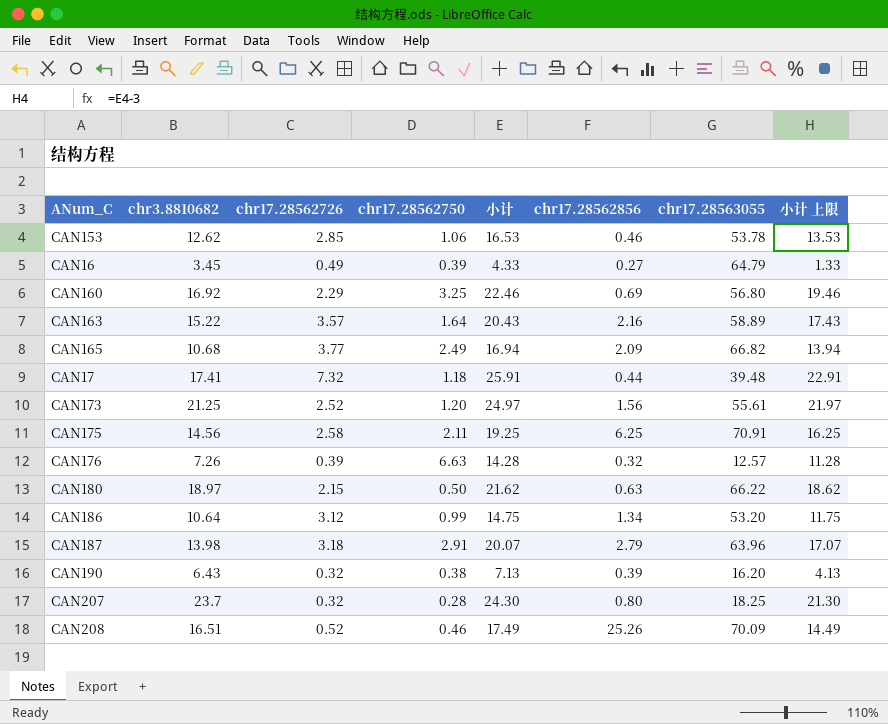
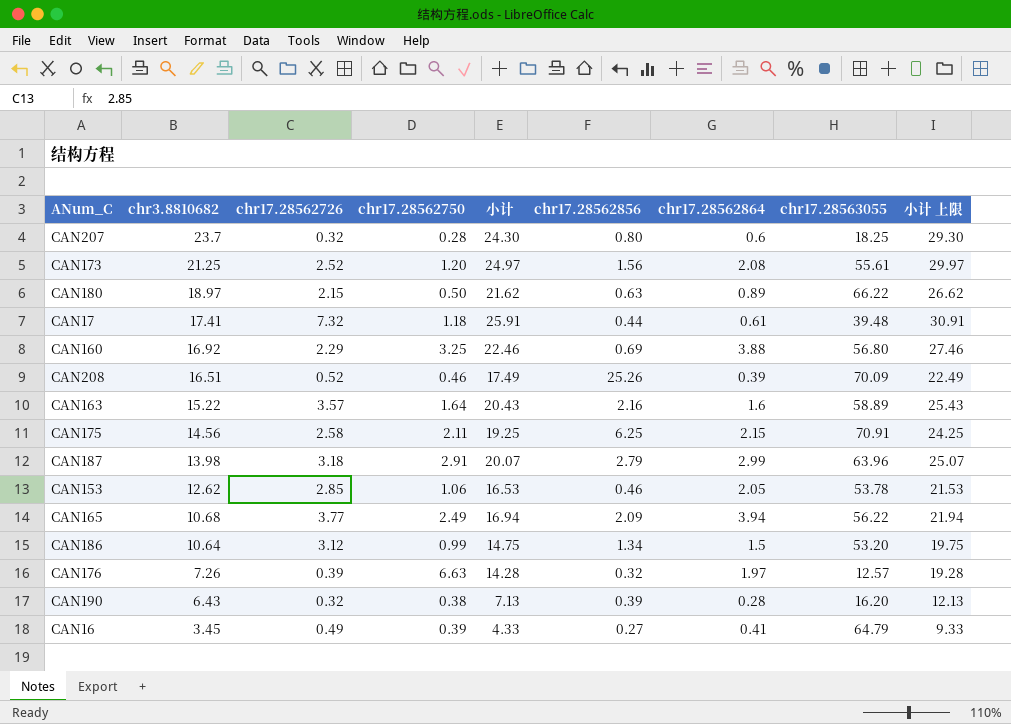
row order: none -> chr3.8810682 descending
column chr17.28562864 | position: none -> 7
column 小计 上限 | formula: [小计] - 3 -> [小计] + 5
CAN165 | chr17.28563055: 66.82 -> 56.22

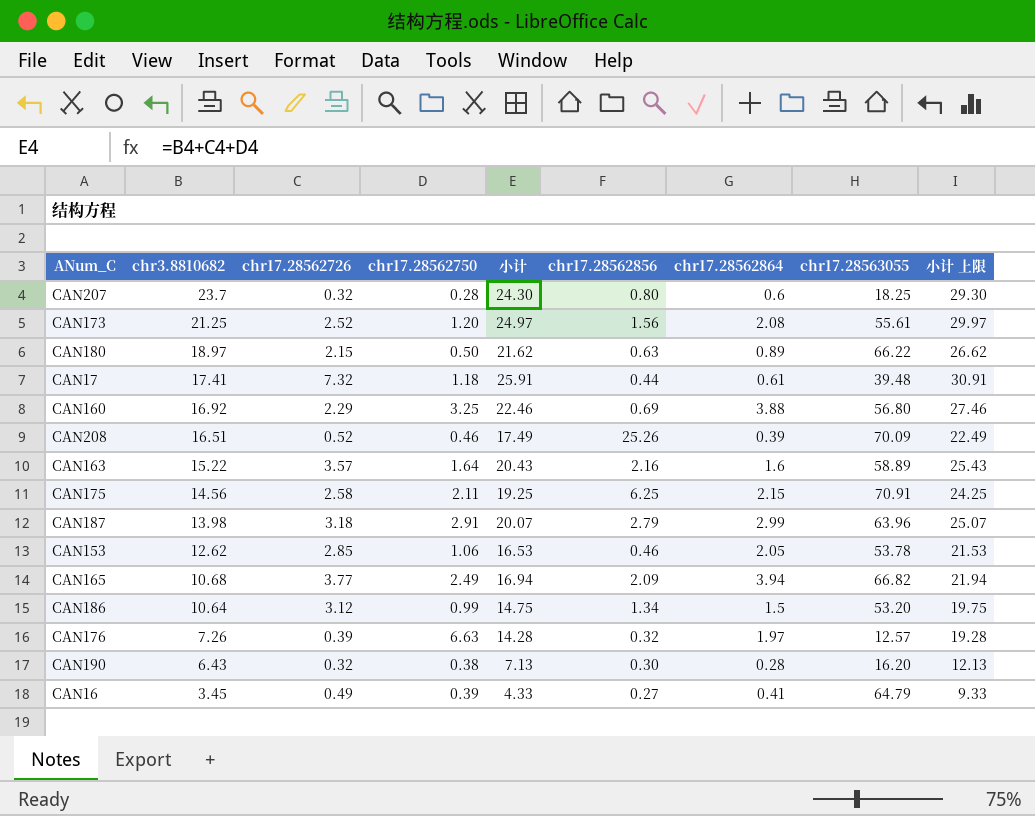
CAN165 | chr17.28563055: 56.22 -> 66.82
CAN190 | chr17.28562856: 0.39 -> 0.30

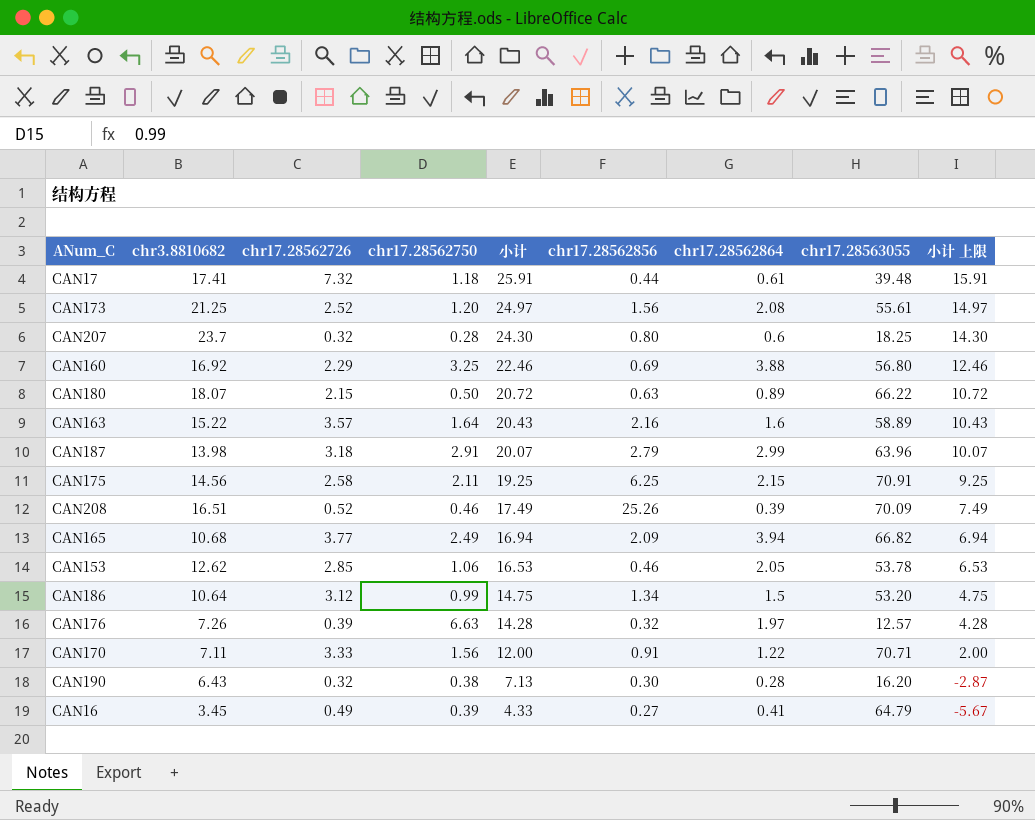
row order: chr3.8810682 descending -> 小计 descending
column 小计 上限 | formula: [小计] + 5 -> [小计] - 10
CAN180 | chr3.8810682: 18.97 -> 18.07
CAN180 | 小计: 21.62 -> 20.72
row CAN170: none -> 7.11 | 3.33 | 1.56 | 12.00 | 0.91 | 1.22 | 70.71 | 2.00

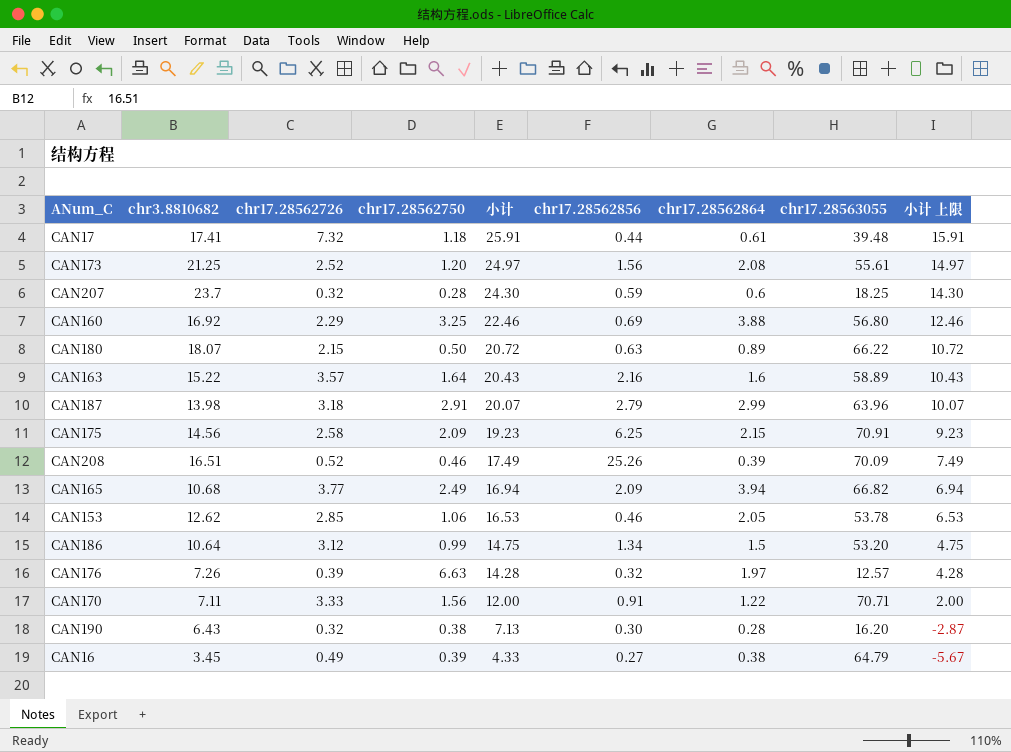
CAN207 | chr17.28562856: 0.80 -> 0.59
CAN175 | chr17.28562750: 2.11 -> 2.09
CAN175 | 小计: 19.25 -> 19.23
CAN175 | 小计 上限: 9.25 -> 9.23
CAN16 | chr17.28562864: 0.41 -> 0.38

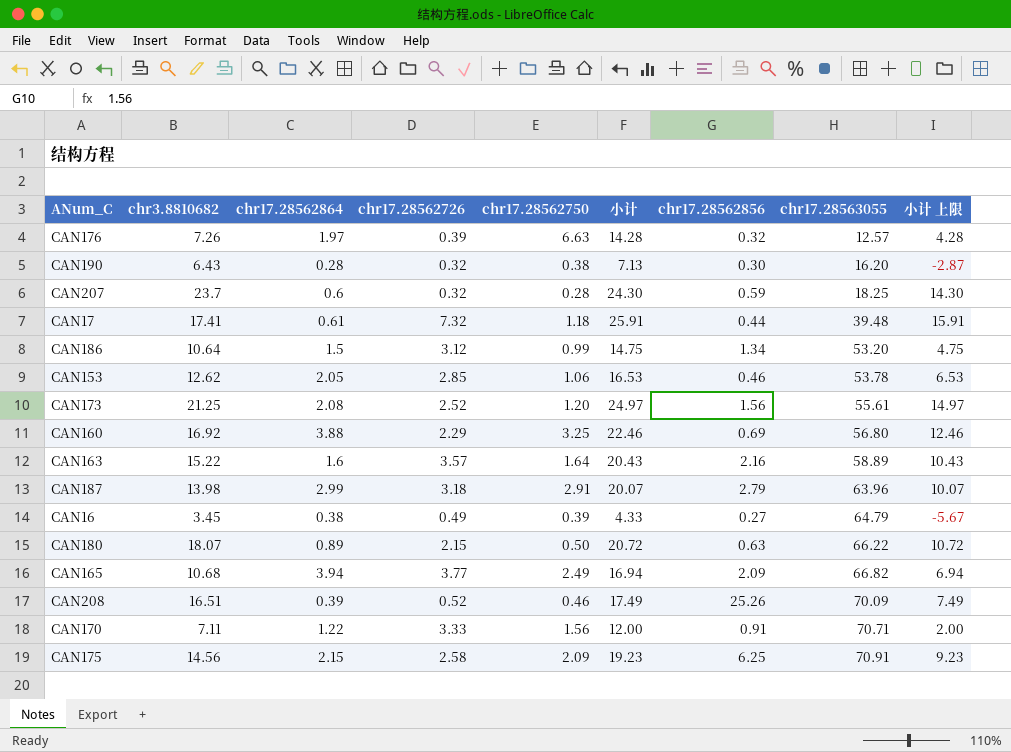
row order: 小计 descending -> chr17.28563055 ascending
column chr17.28562864 | position: 7 -> 3

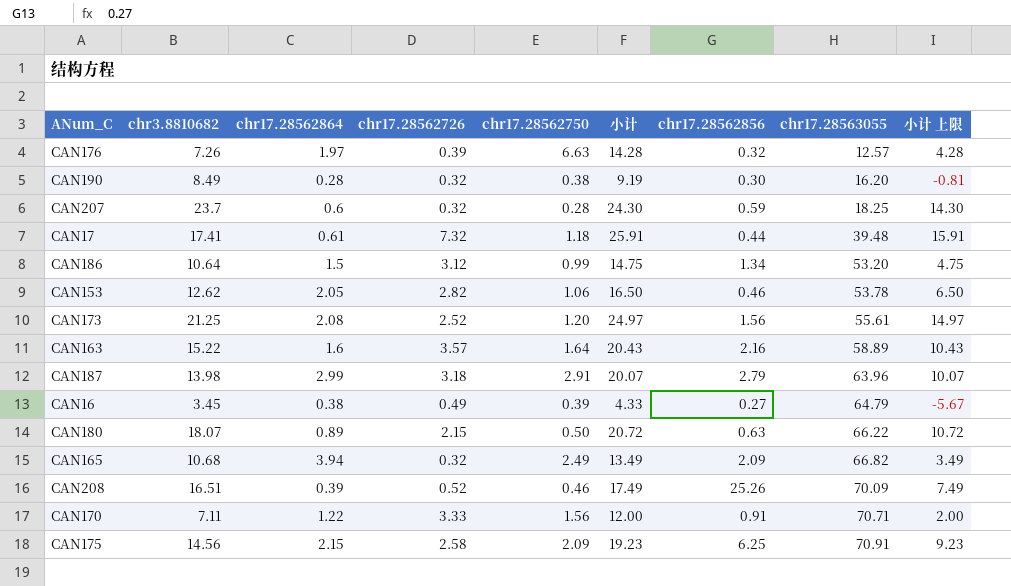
row CAN160: 16.92 | 3.88 | 2.29 | 3.25 | 22.46 | 0.69 | 56.80 | 12.46 -> none
CAN190 | chr3.8810682: 6.43 -> 8.49
CAN190 | 小计: 7.13 -> 9.19
CAN190 | 小计 上限: -2.87 -> -0.81
CAN153 | chr17.28562726: 2.85 -> 2.82
CAN153 | 小计: 16.53 -> 16.50
CAN153 | 小计 上限: 6.53 -> 6.50
CAN165 | chr17.28562726: 3.77 -> 0.32
CAN165 | 小计: 16.94 -> 13.49
CAN165 | 小计 上限: 6.94 -> 3.49

